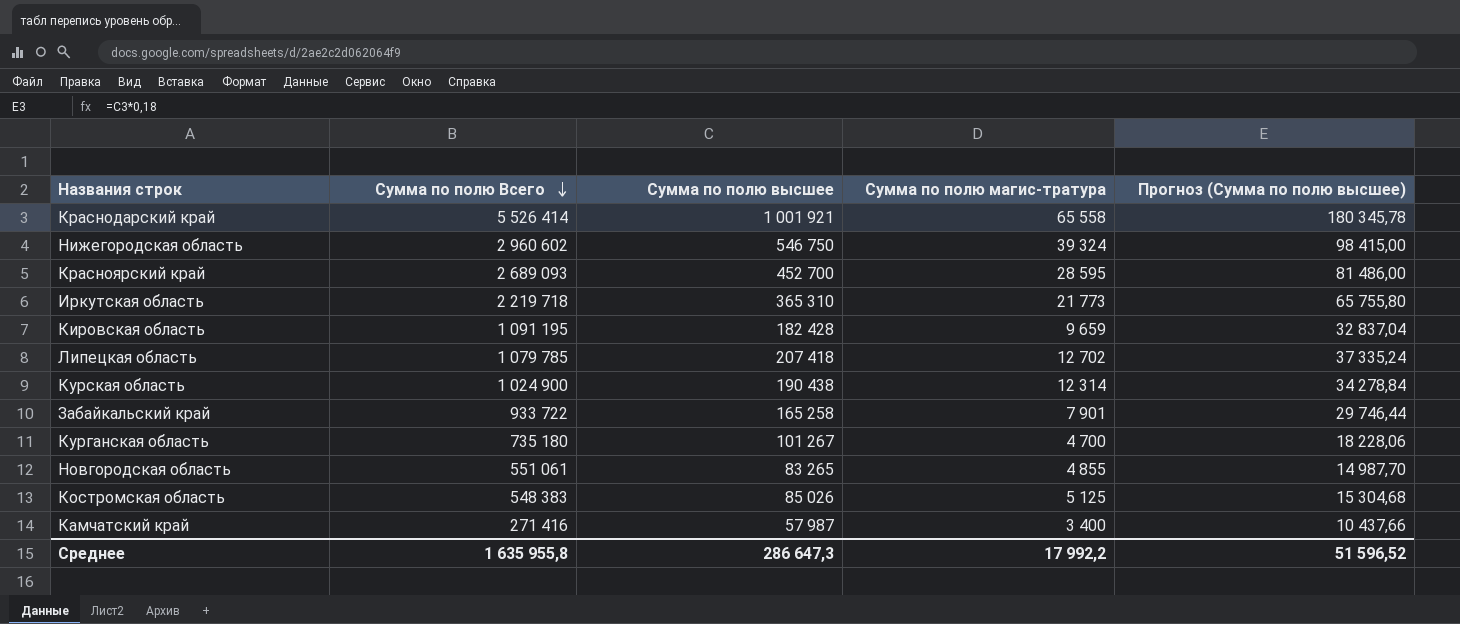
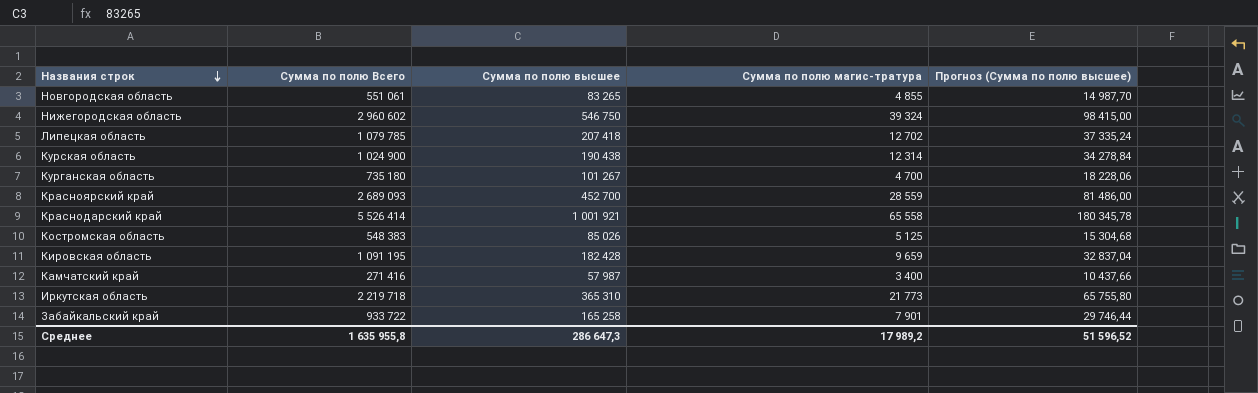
row order: Сумма по полю Всего descending -> Названия строк descending
Красноярский край | Сумма по полю магис-тратура: 28 595 -> 28 559
Среднее | Сумма по полю магис-тратура: 17 992,2 -> 17 989,2

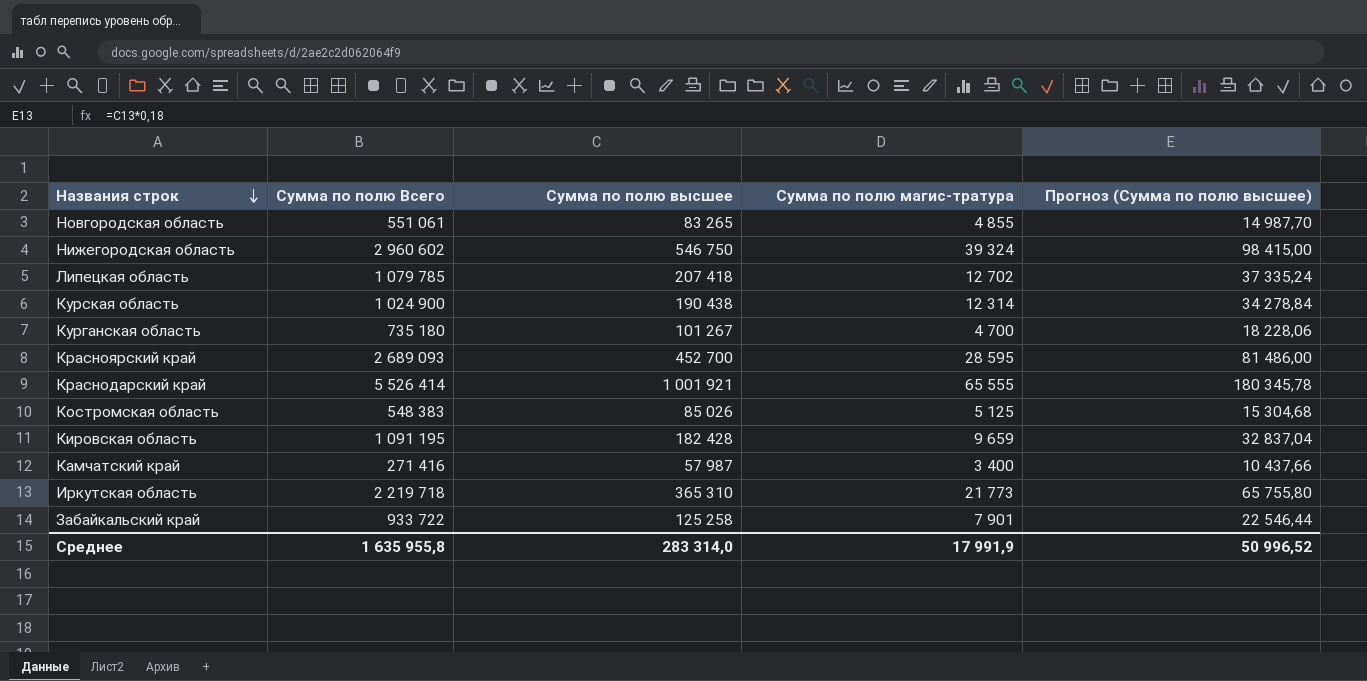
Красноярский край | Сумма по полю магис-тратура: 28 559 -> 28 595
Краснодарский край | Сумма по полю магис-тратура: 65 558 -> 65 555
Забайкальский край | Сумма по полю высшее: 165 258 -> 125 258
Забайкальский край | Прогноз (Сумма по полю высшее): 29 746,44 -> 22 546,44
Среднее | Сумма по полю высшее: 286 647,3 -> 283 314,0
Среднее | Сумма по полю магис-тратура: 17 989,2 -> 17 991,9
Среднее | Прогноз (Сумма по полю высшее): 51 596,52 -> 50 996,52

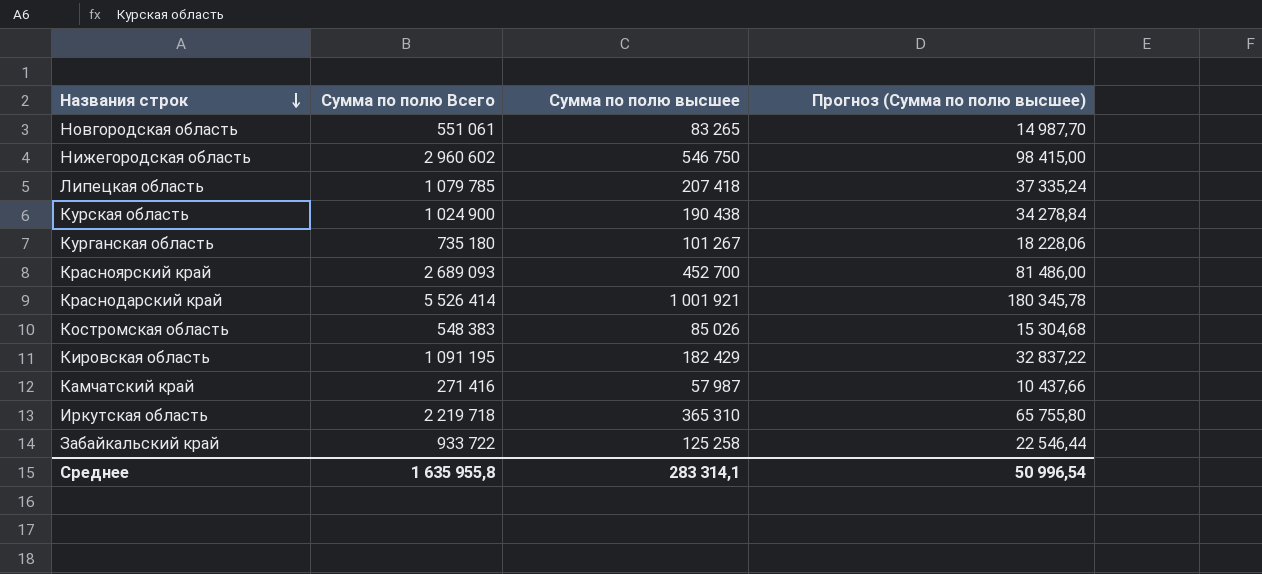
column Сумма по полю магис-тратура | position: 4 -> none
Кировская область | Сумма по полю высшее: 182 428 -> 182 429
Кировская область | Прогноз (Сумма по полю высшее): 32 837,04 -> 32 837,22
Среднее | Сумма по полю высшее: 283 314,0 -> 283 314,1
Среднее | Прогноз (Сумма по полю высшее): 50 996,52 -> 50 996,54

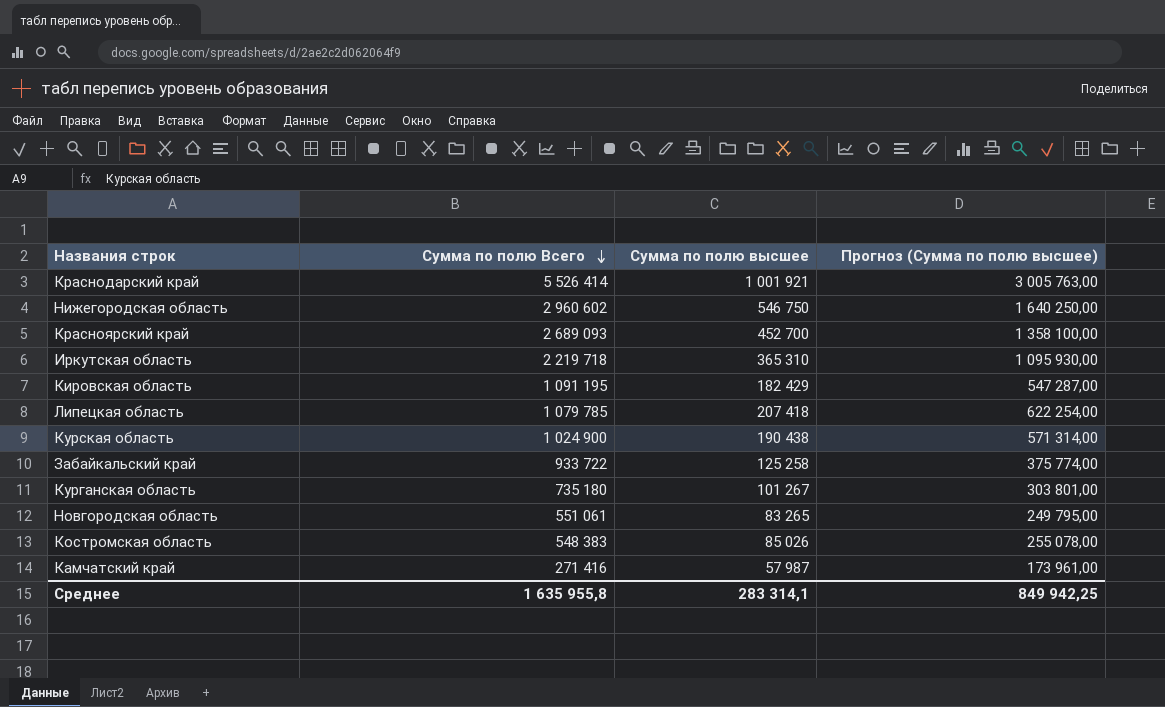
row order: Названия строк descending -> Сумма по полю Всего descending
column Прогноз (Сумма по полю высшее) | formula: [Сумма по полю высшее] * 0,18 -> [Сумма по полю высшее] * 3
Среднее | Прогноз (Сумма по полю высшее): 50 996,54 -> 849 942,25

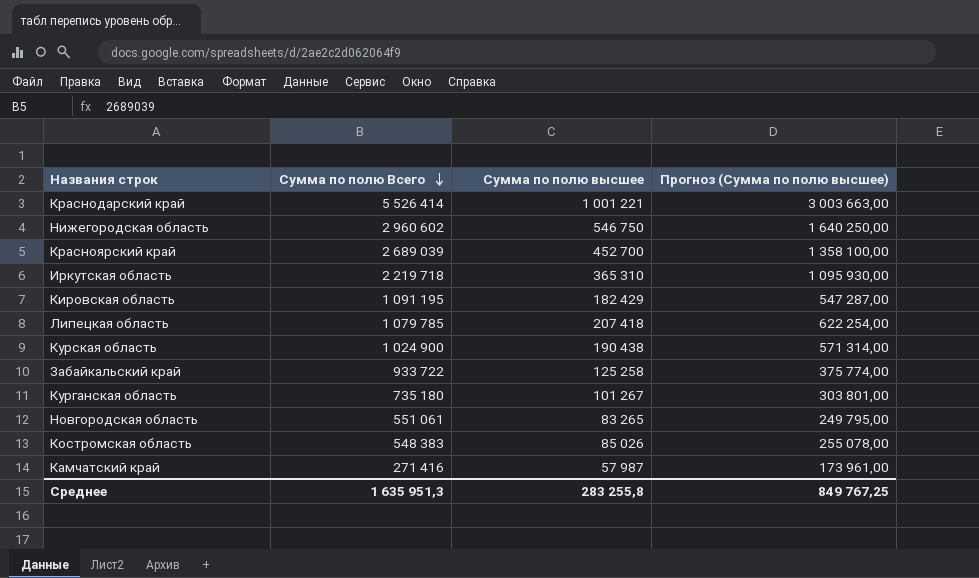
Краснодарский край | Сумма по полю высшее: 1 001 921 -> 1 001 221
Краснодарский край | Прогноз (Сумма по полю высшее): 3 005 763,00 -> 3 003 663,00
Красноярский край | Сумма по полю Всего: 2 689 093 -> 2 689 039
Среднее | Сумма по полю Всего: 1 635 955,8 -> 1 635 951,3
Среднее | Сумма по полю высшее: 283 314,1 -> 283 255,8
Среднее | Прогноз (Сумма по полю высшее): 849 942,25 -> 849 767,25

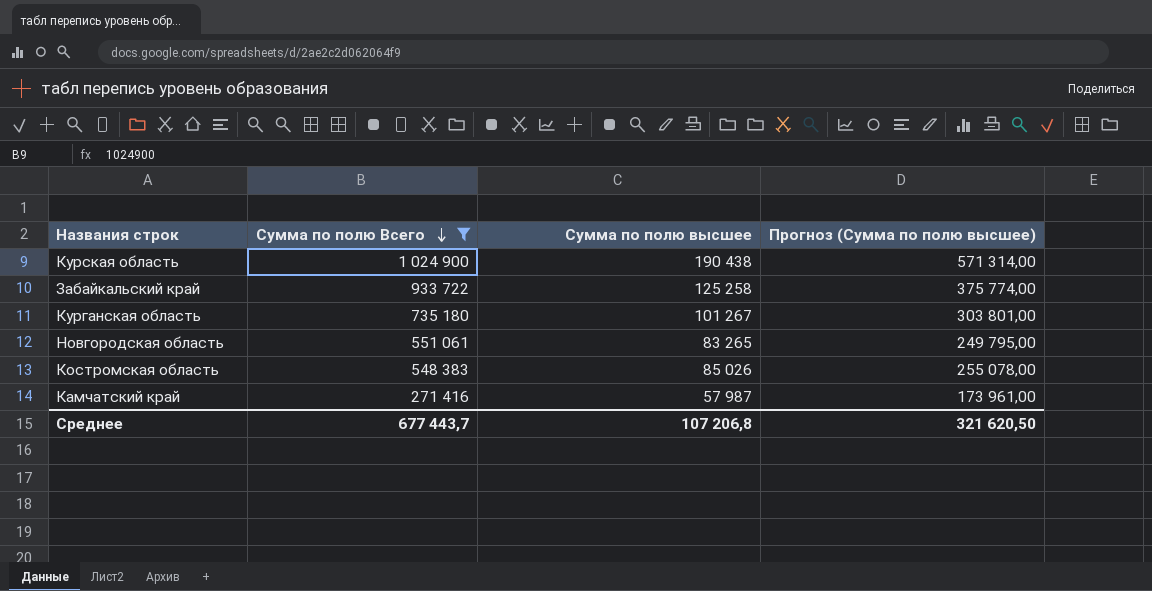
filter: none -> Сумма по полю Всего <= 1 024 900
Среднее | Сумма по полю Всего: 1 635 951,3 -> 677 443,7
Среднее | Сумма по полю высшее: 283 255,8 -> 107 206,8
Среднее | Прогноз (Сумма по полю высшее): 849 767,25 -> 321 620,50

